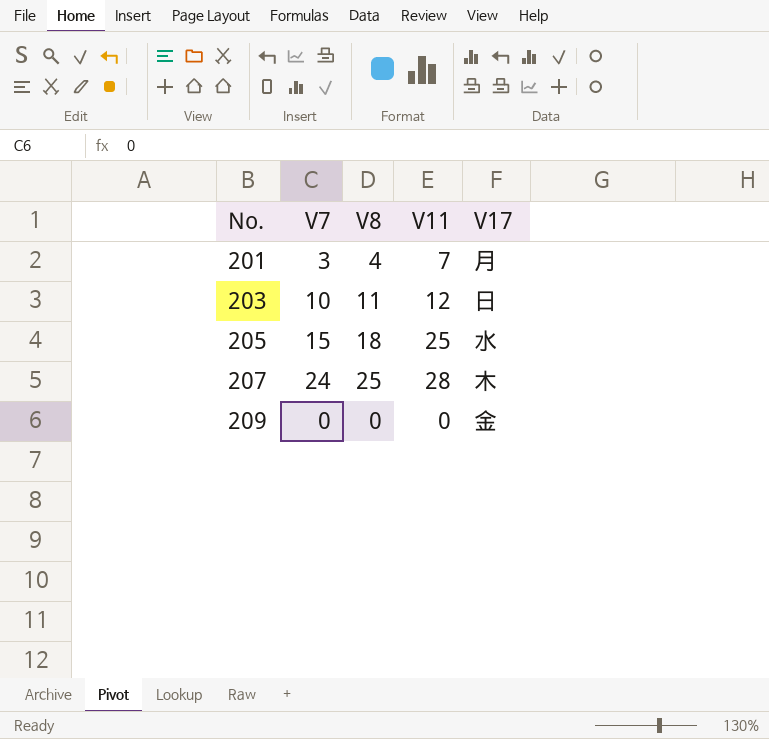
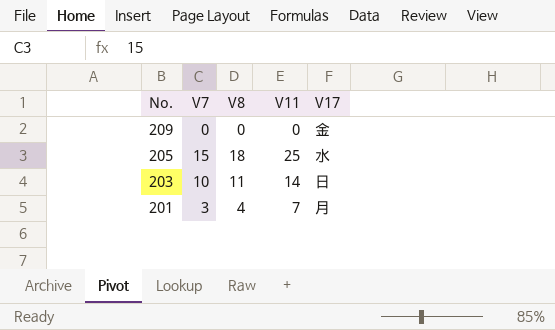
row order: No. ascending -> No. descending
row 207: 24 | 25 | 28 | 木 -> none
203 | V11: 12 -> 14

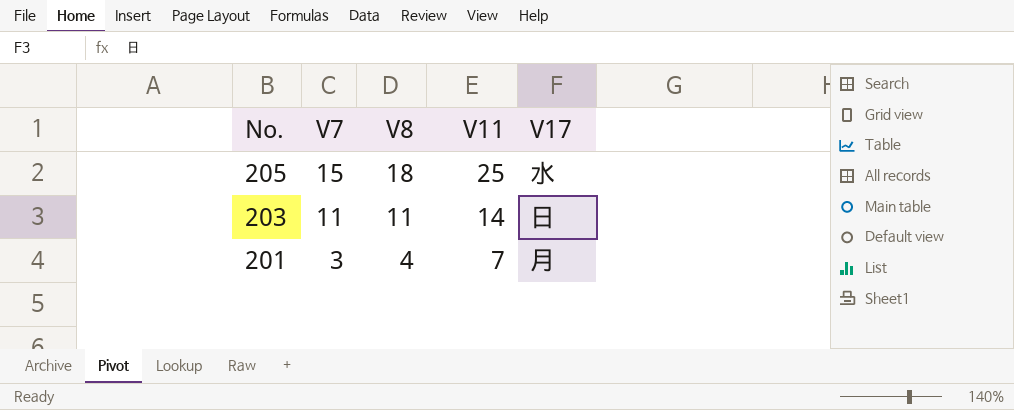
row 209: 0 | 0 | 0 | 金 -> none
203 | V7: 10 -> 11

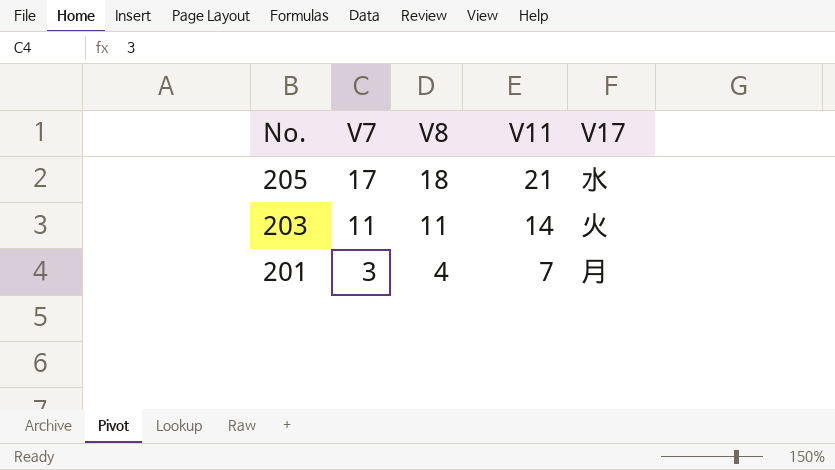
205 | V7: 15 -> 17
205 | V11: 25 -> 21
203 | V17: 日 -> 火

